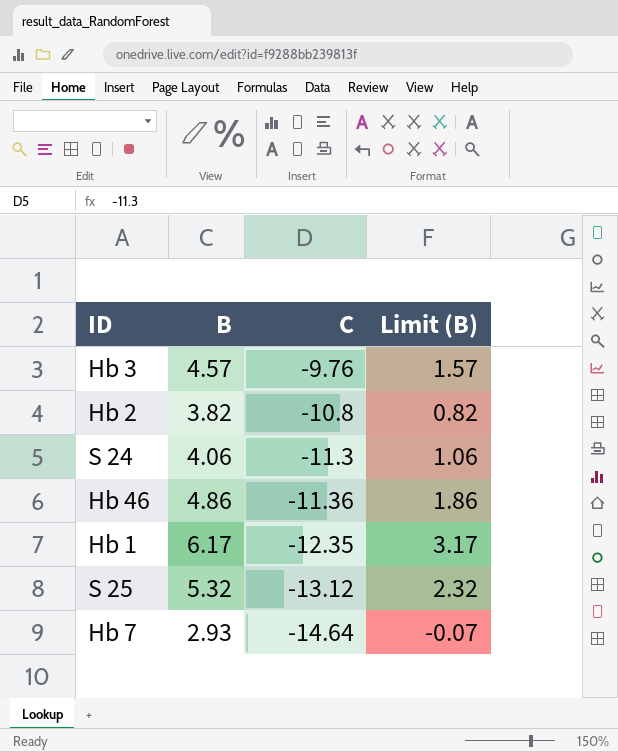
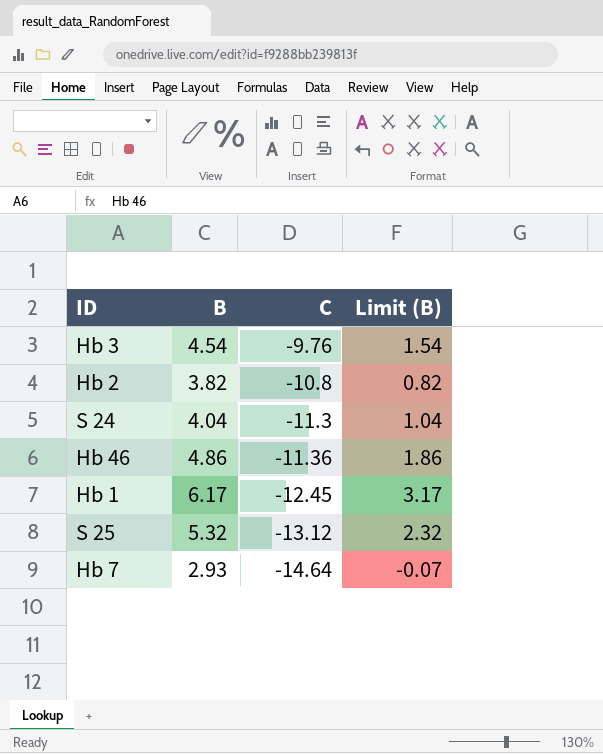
Hb 3 | B: 4.57 -> 4.54
Hb 3 | Limit (B): 1.57 -> 1.54
S 24 | B: 4.06 -> 4.04
S 24 | Limit (B): 1.06 -> 1.04
Hb 1 | C: -12.35 -> -12.45

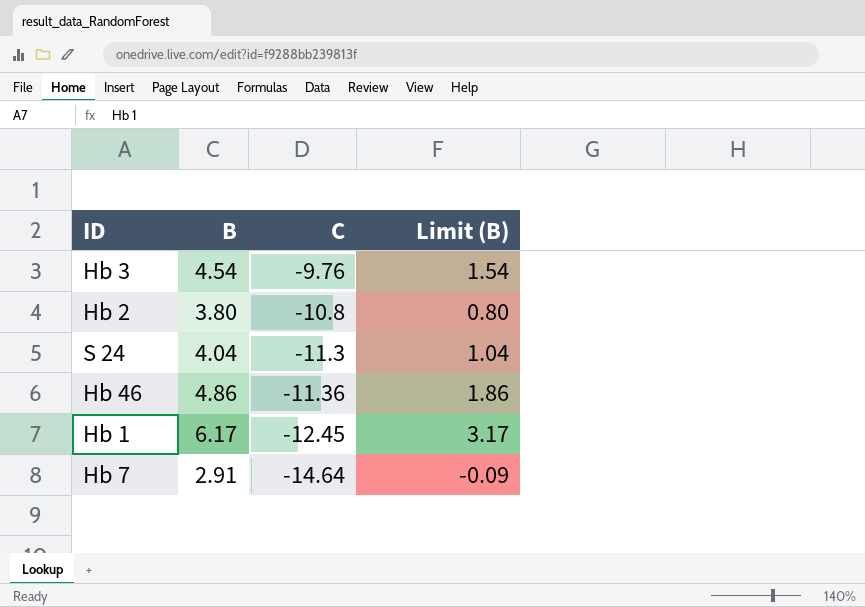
row S 25: 5.32 | -13.12 | 2.32 -> none
Hb 2 | B: 3.82 -> 3.80
Hb 2 | Limit (B): 0.82 -> 0.80
Hb 7 | B: 2.93 -> 2.91
Hb 7 | Limit (B): -0.07 -> -0.09

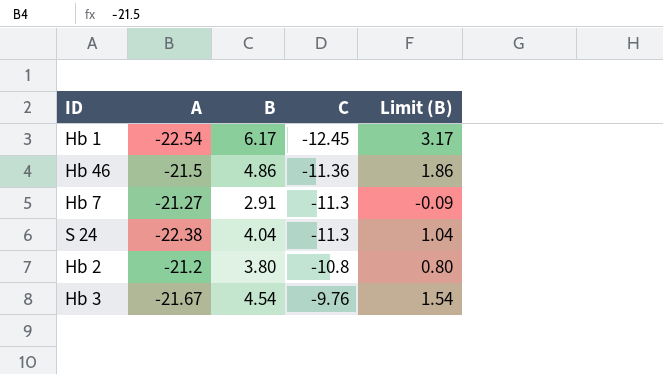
row order: C descending -> C ascending
column A | position: none -> 2
Hb 7 | C: -14.64 -> -11.3

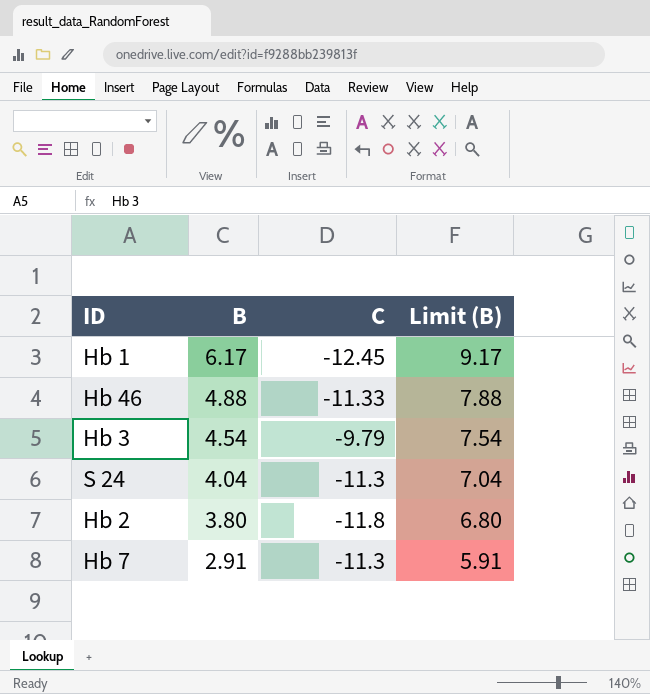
row order: C ascending -> B descending
column A | position: 2 -> none
column Limit (B) | formula: [B] - 3 -> [B] + 3
Hb 46 | B: 4.86 -> 4.88
Hb 46 | C: -11.36 -> -11.33
Hb 3 | C: -9.76 -> -9.79
Hb 2 | C: -10.8 -> -11.8

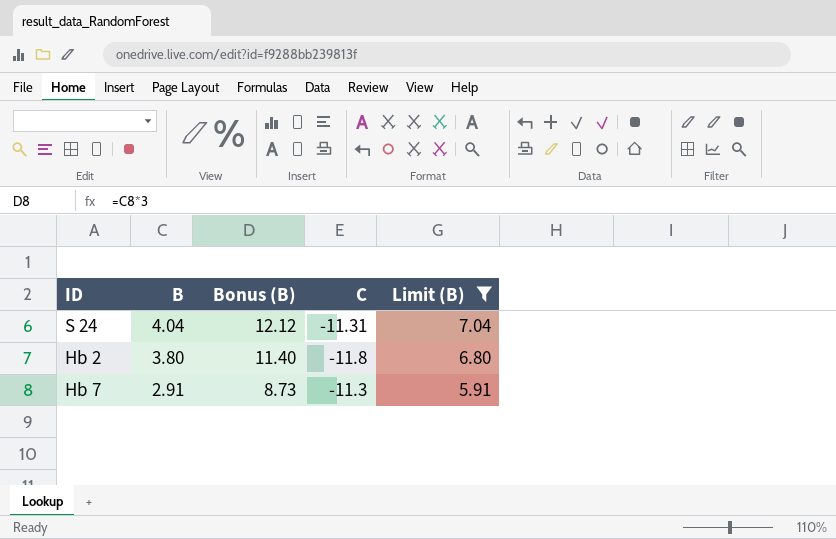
filter: none -> Limit (B) <= 7.04
column Bonus (B) | formula: none -> [B] * 3
S 24 | C: -11.3 -> -11.31

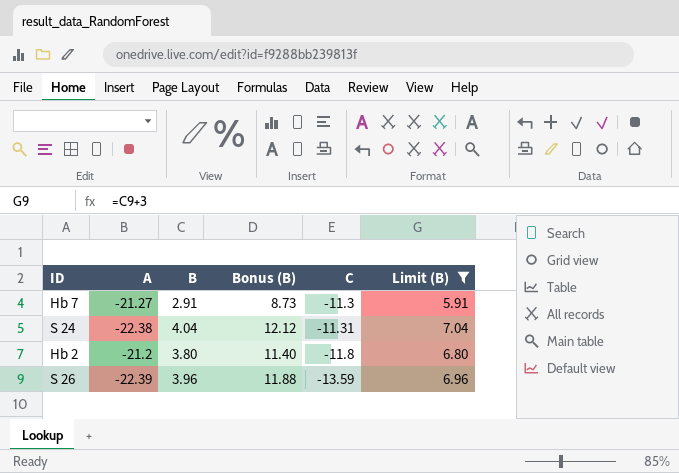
row order: B descending -> C descending
column A | position: none -> 2
row S 26: none -> -22.39 | 3.96 | 11.88 | -13.59 | 6.96

